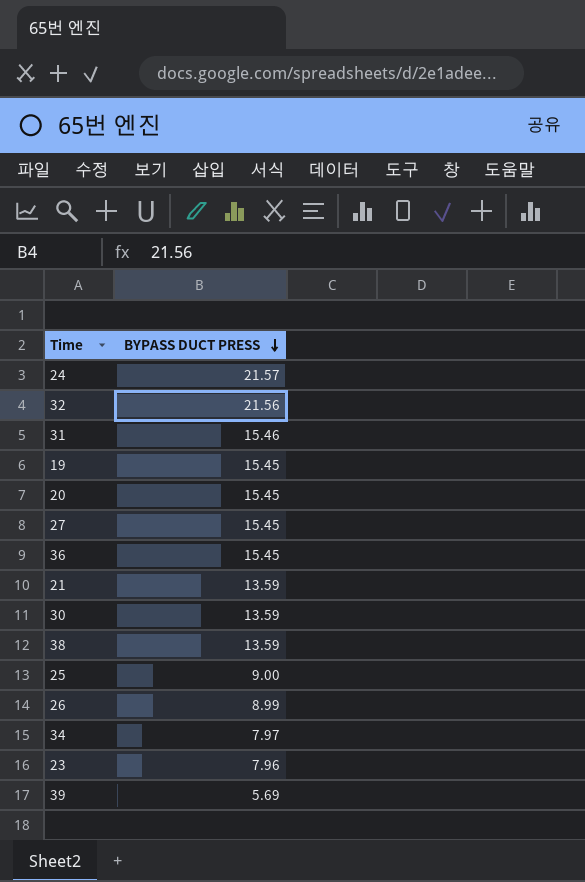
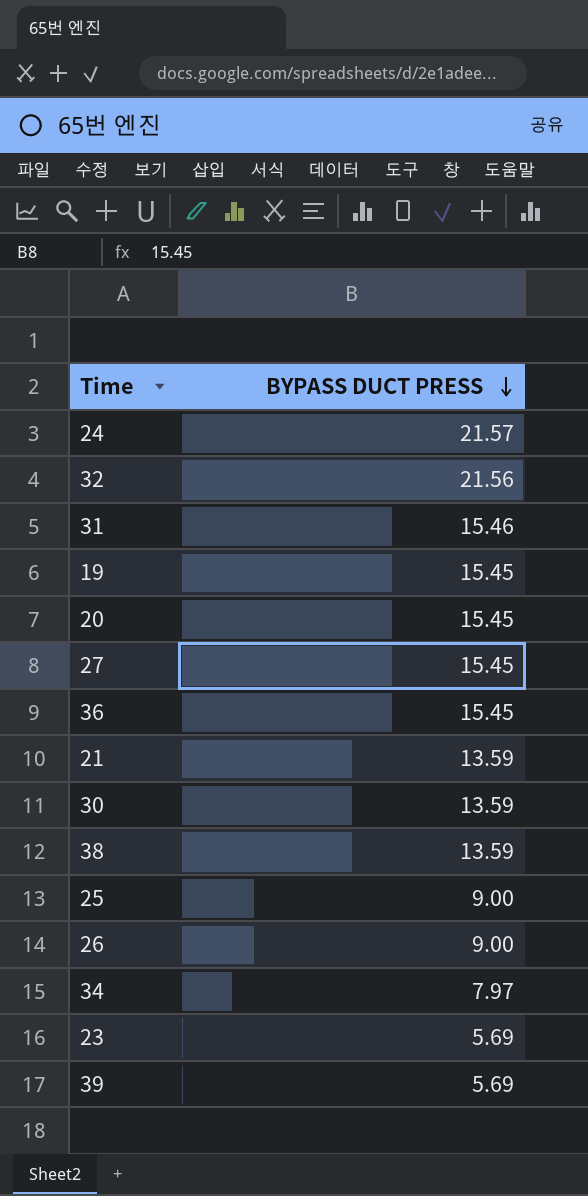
26 | BYPASS DUCT PRESS: 8.99 -> 9.00
23 | BYPASS DUCT PRESS: 7.96 -> 5.69

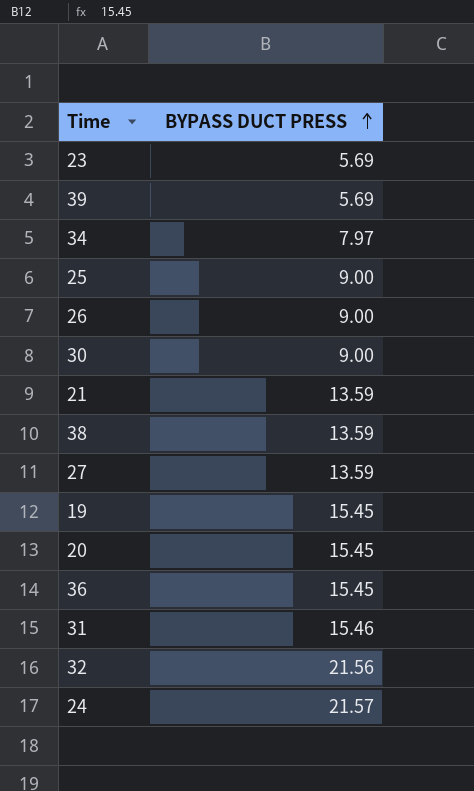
row order: BYPASS DUCT PRESS descending -> BYPASS DUCT PRESS ascending
30 | BYPASS DUCT PRESS: 13.59 -> 9.00
27 | BYPASS DUCT PRESS: 15.45 -> 13.59

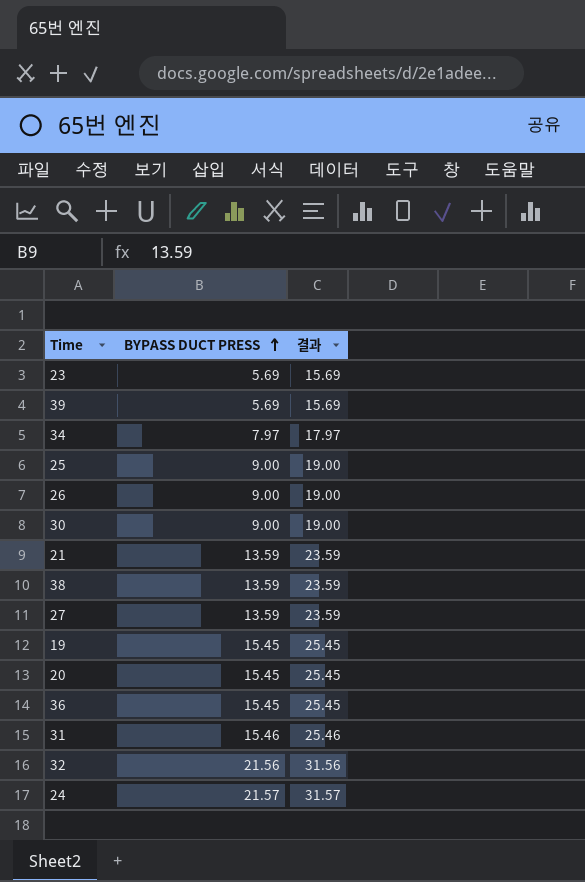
column 결과 | formula: none -> [BYPASS DUCT PRESS] + 10

